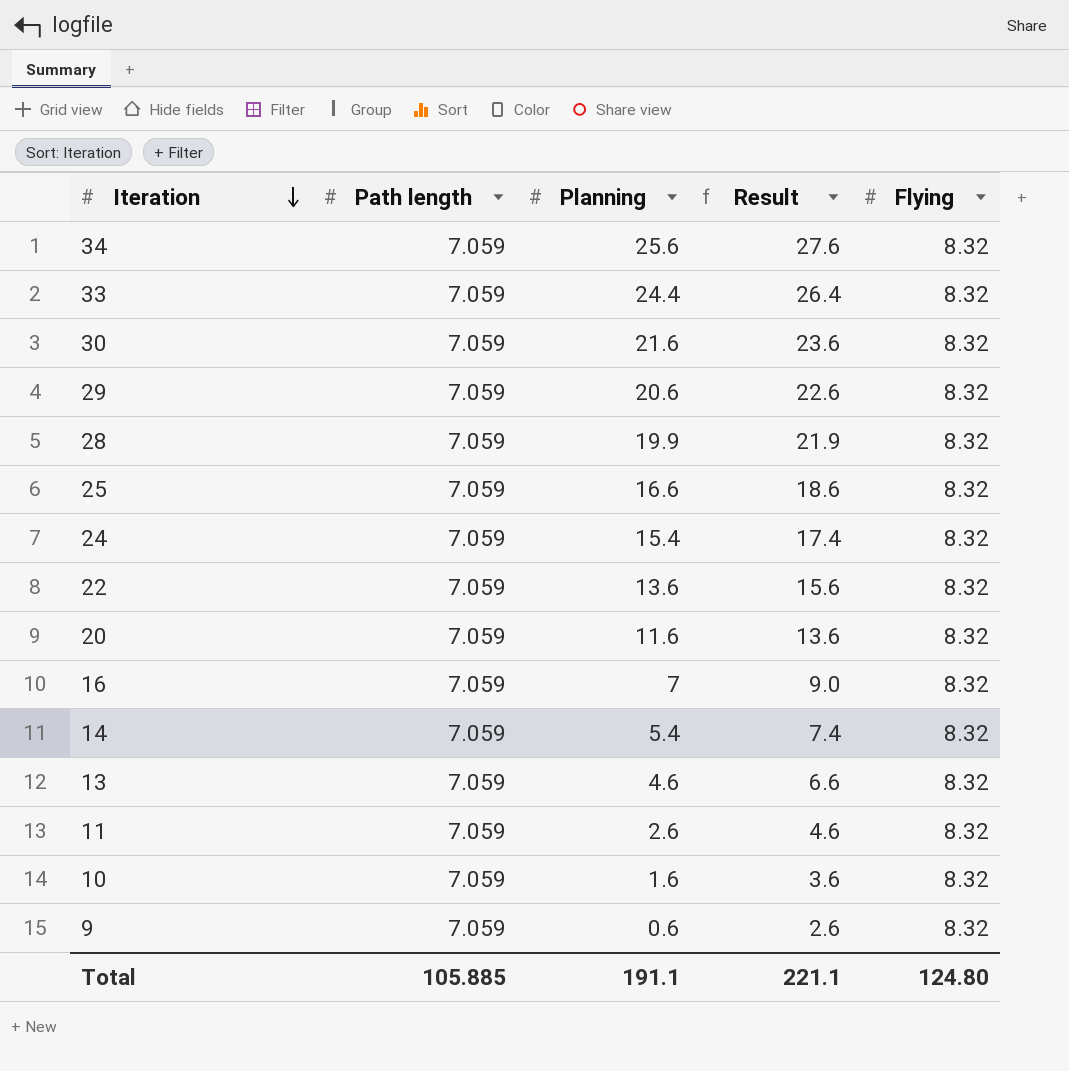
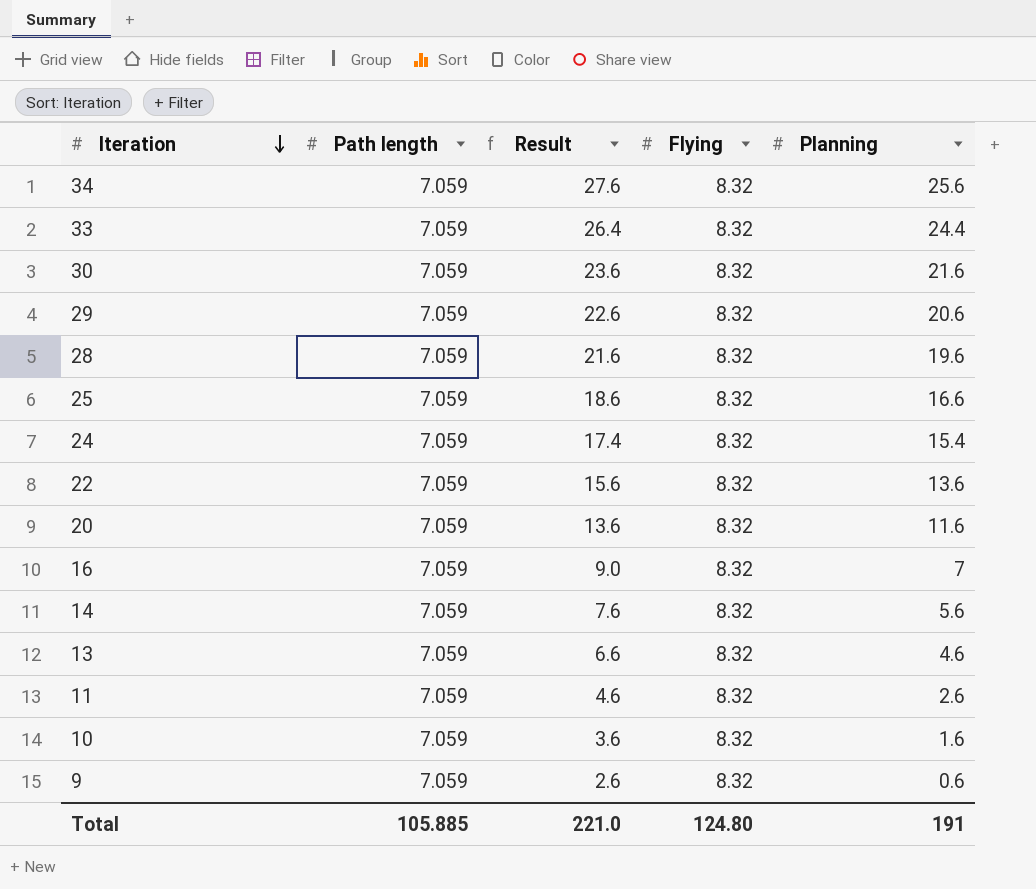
column Planning | position: 3 -> 5
28 | Result: 21.9 -> 21.6
28 | Planning: 19.9 -> 19.6
14 | Result: 7.4 -> 7.6
14 | Planning: 5.4 -> 5.6
Total | Result: 221.1 -> 221.0
Total | Planning: 191.1 -> 191

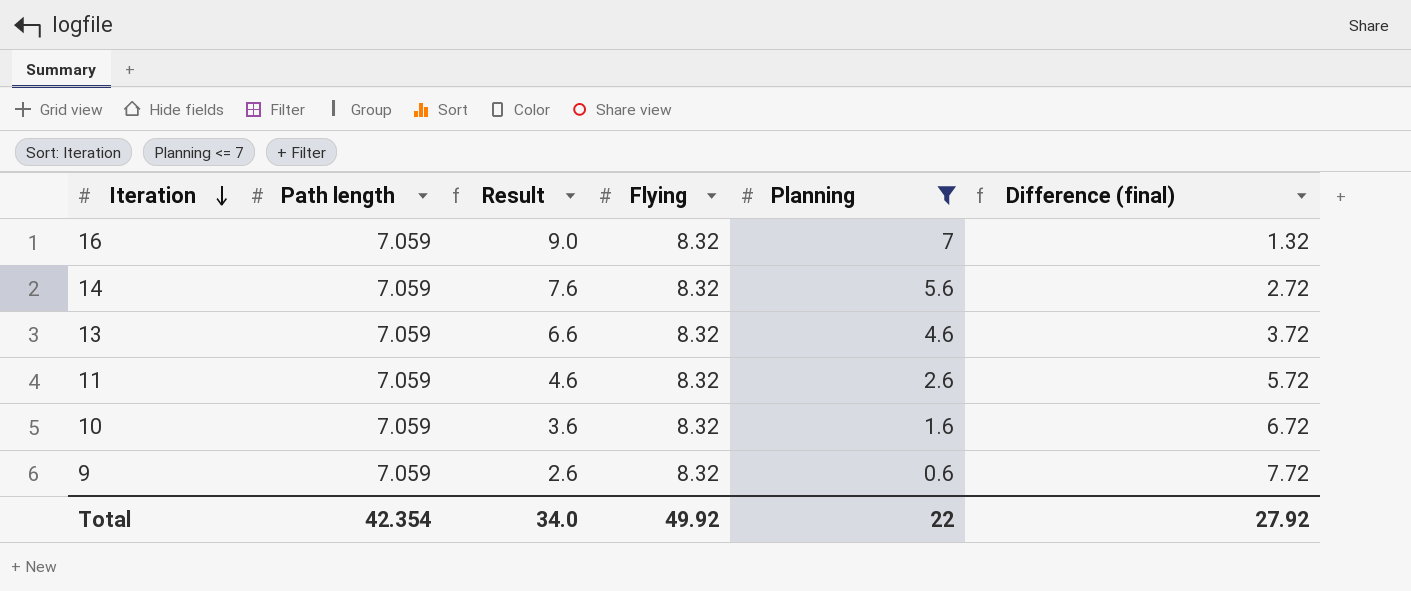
filter: none -> Planning <= 7
column Difference (final) | formula: none -> [Flying] - [Planning]
Total | Path length: 105.885 -> 42.354
Total | Result: 221.0 -> 34.0
Total | Flying: 124.80 -> 49.92
Total | Planning: 191 -> 22

